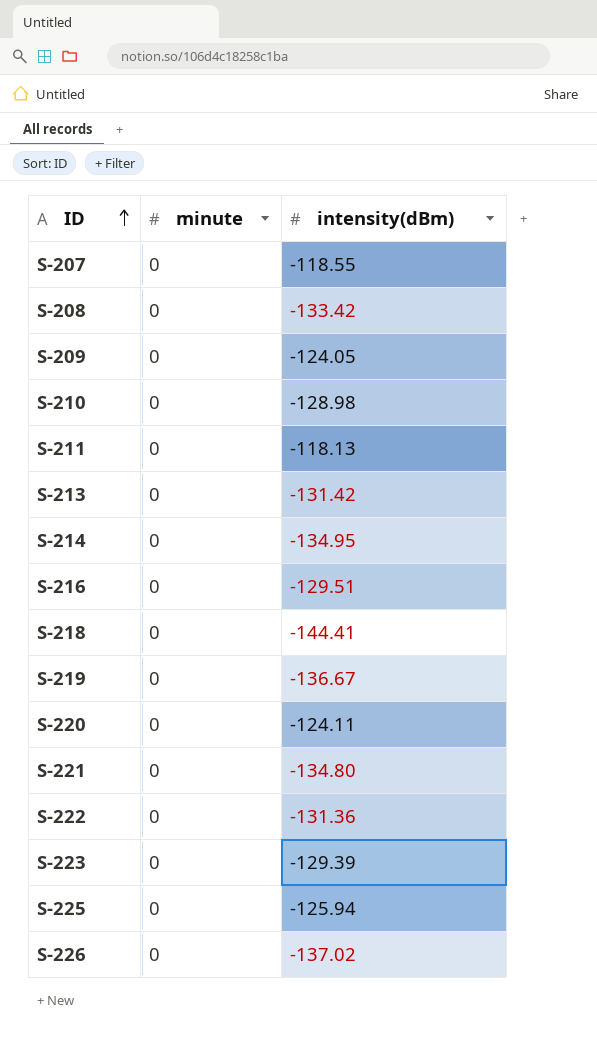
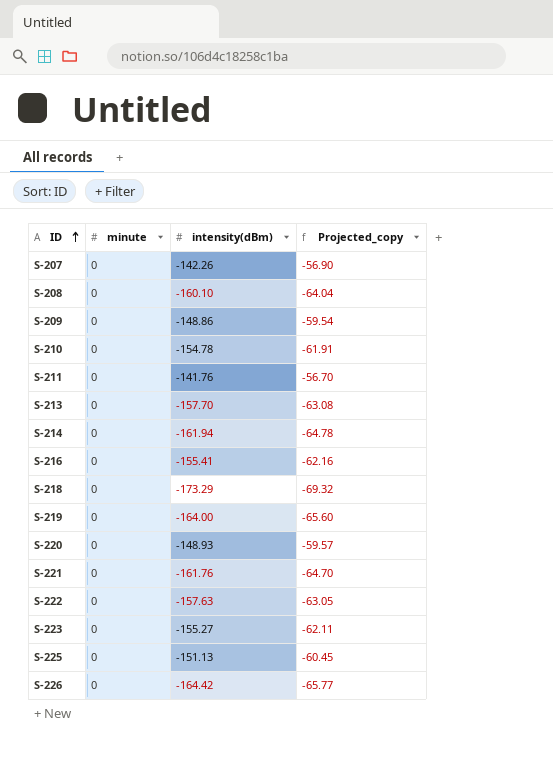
column Projected_copy | formula: none -> [intensity(dBm)] * 0.4
S-207 | intensity(dBm): -118.55 -> -142.26
S-208 | intensity(dBm): -133.42 -> -160.10
S-209 | intensity(dBm): -124.05 -> -148.86
S-210 | intensity(dBm): -128.98 -> -154.78
S-211 | intensity(dBm): -118.13 -> -141.76
S-213 | intensity(dBm): -131.42 -> -157.70
S-214 | intensity(dBm): -134.95 -> -161.94
S-216 | intensity(dBm): -129.51 -> -155.41
S-218 | intensity(dBm): -144.41 -> -173.29
S-219 | intensity(dBm): -136.67 -> -164.00
S-220 | intensity(dBm): -124.11 -> -148.93
S-221 | intensity(dBm): -134.80 -> -161.76
S-222 | intensity(dBm): -131.36 -> -157.63
S-223 | intensity(dBm): -129.39 -> -155.27
S-225 | intensity(dBm): -125.94 -> -151.13
S-226 | intensity(dBm): -137.02 -> -164.42

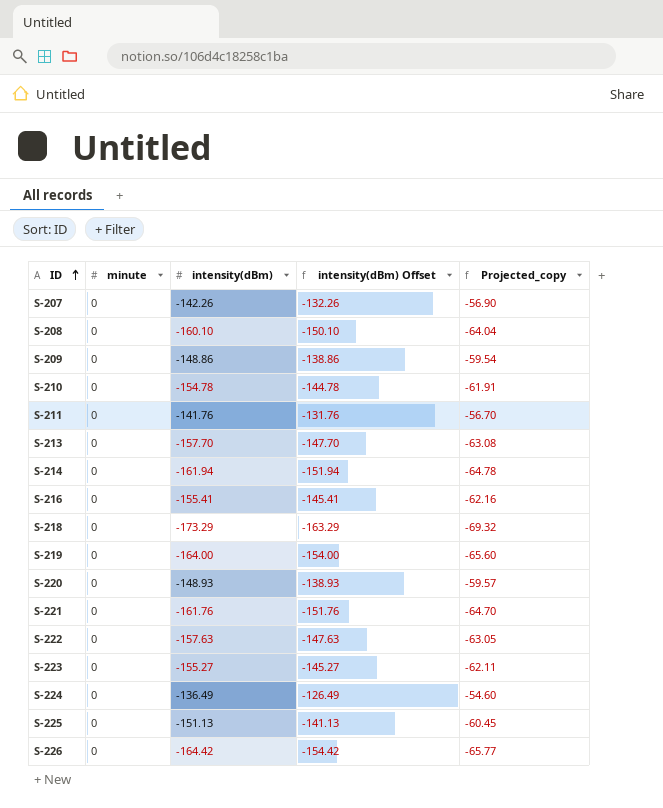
column intensity(dBm) Offset | formula: none -> [intensity(dBm)] + 10
row S-224: none -> 0 | -136.49 | -126.49 | -54.60

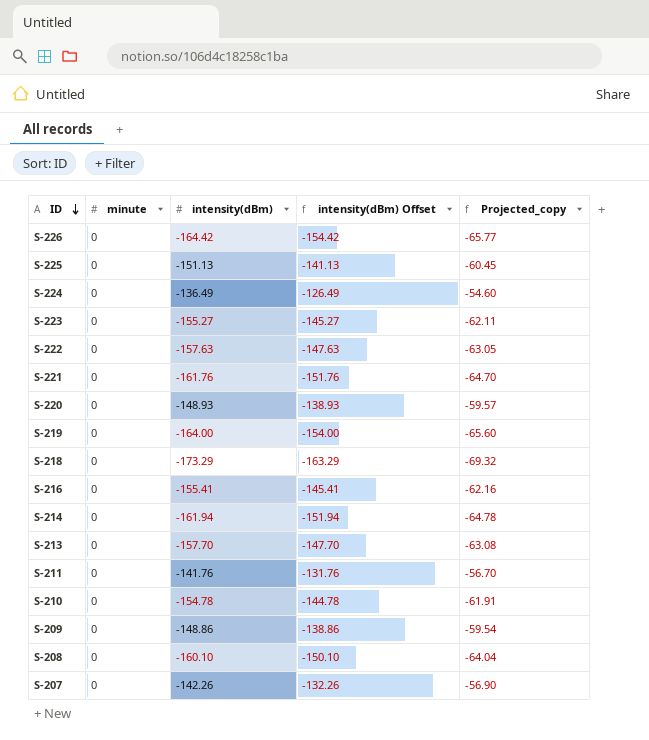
row order: ID ascending -> ID descending

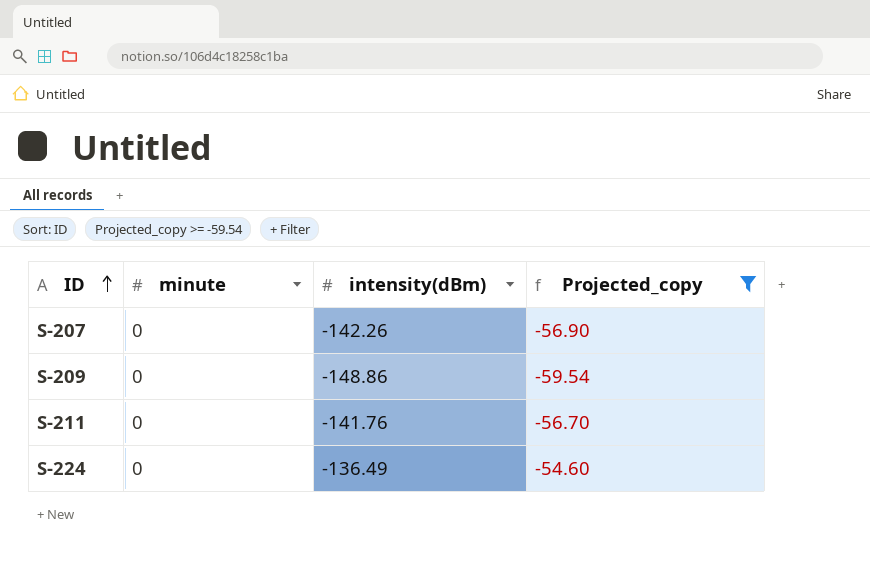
filter: none -> Projected_copy >= -59.54
row order: ID descending -> ID ascending
column intensity(dBm) Offset | formula: [intensity(dBm)] + 10 -> none

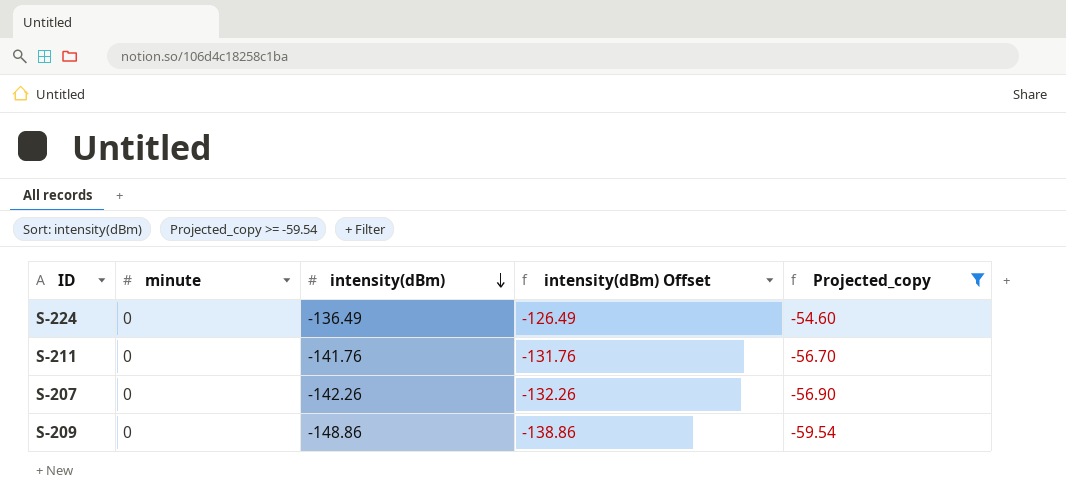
row order: ID ascending -> intensity(dBm) descending
column intensity(dBm) Offset | formula: none -> [intensity(dBm)] + 10

